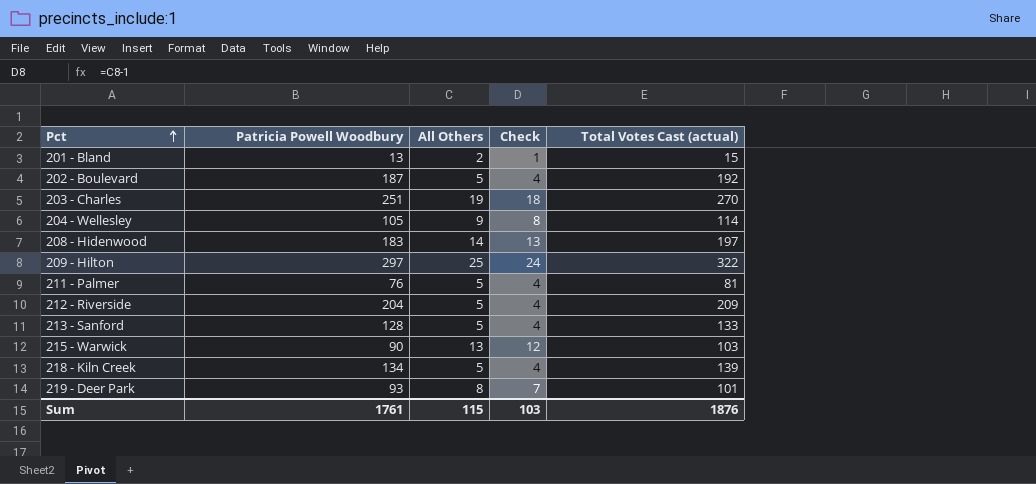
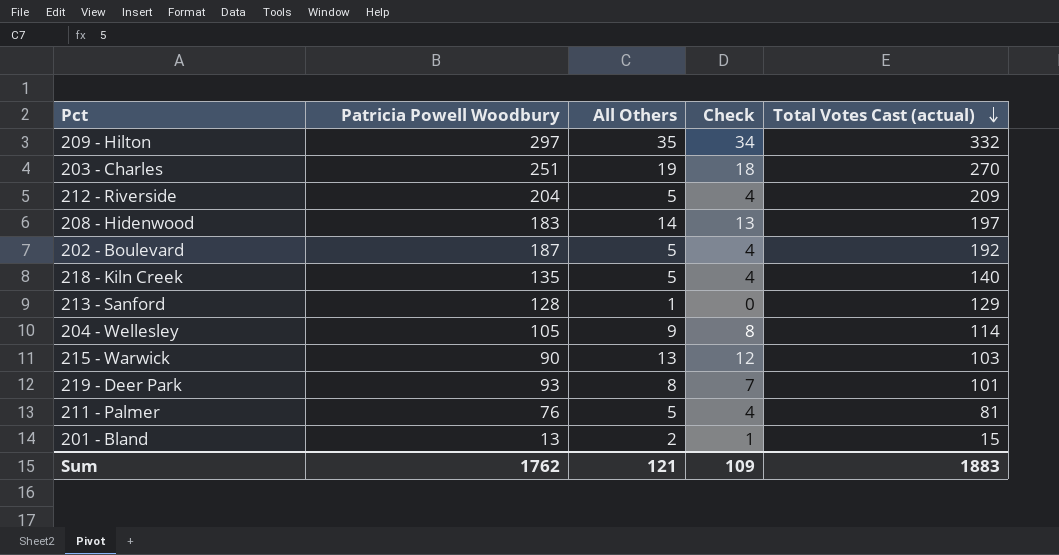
row order: Pct ascending -> Total Votes Cast (actual) descending
209 - Hilton | All Others: 25 -> 35
209 - Hilton | Check: 24 -> 34
209 - Hilton | Total Votes Cast (actual): 322 -> 332
218 - Kiln Creek | Patricia Powell Woodbury: 134 -> 135
218 - Kiln Creek | Total Votes Cast (actual): 139 -> 140
213 - Sanford | All Others: 5 -> 1
213 - Sanford | Check: 4 -> 0
213 - Sanford | Total Votes Cast (actual): 133 -> 129
Sum | Patricia Powell Woodbury: 1761 -> 1762
Sum | All Others: 115 -> 121
Sum | Check: 103 -> 109
Sum | Total Votes Cast (actual): 1876 -> 1883

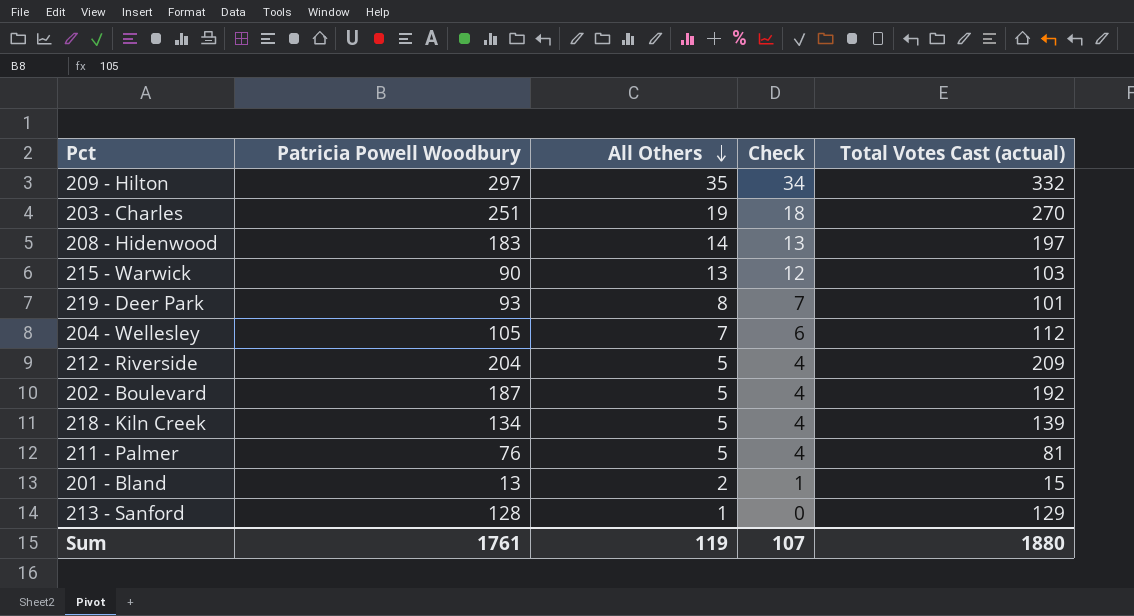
row order: Total Votes Cast (actual) descending -> All Others descending
204 - Wellesley | All Others: 9 -> 7
204 - Wellesley | Check: 8 -> 6
204 - Wellesley | Total Votes Cast (actual): 114 -> 112
218 - Kiln Creek | Patricia Powell Woodbury: 135 -> 134
218 - Kiln Creek | Total Votes Cast (actual): 140 -> 139
Sum | Patricia Powell Woodbury: 1762 -> 1761
Sum | All Others: 121 -> 119
Sum | Check: 109 -> 107
Sum | Total Votes Cast (actual): 1883 -> 1880

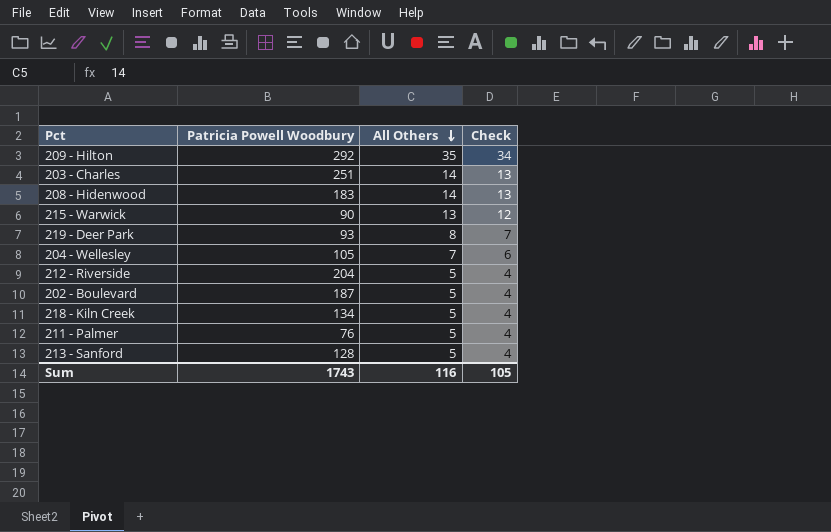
column Total Votes Cast (actual) | formula: [Patricia Powell Woodbury] + [All Others] -> none
row 201 - Bland: 13 | 2 | 1 | 15 -> none
209 - Hilton | Patricia Powell Woodbury: 297 -> 292
203 - Charles | All Others: 19 -> 14
203 - Charles | Check: 18 -> 13
213 - Sanford | All Others: 1 -> 5
213 - Sanford | Check: 0 -> 4
Sum | Patricia Powell Woodbury: 1761 -> 1743
Sum | All Others: 119 -> 116
Sum | Check: 107 -> 105

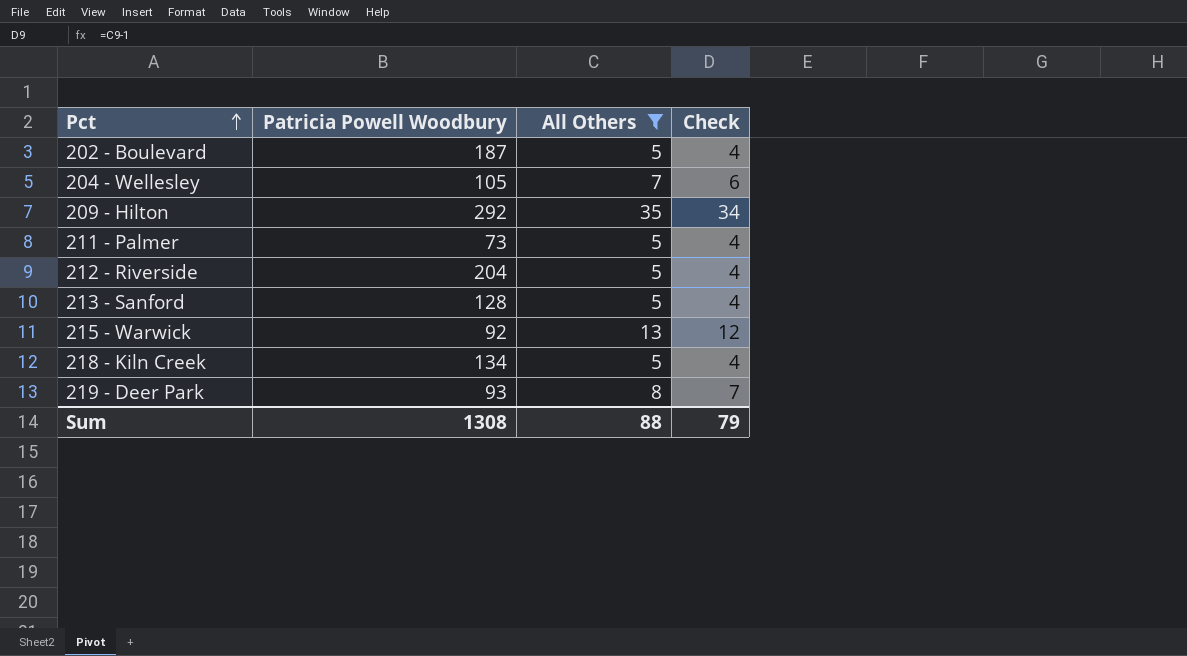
filter: none -> All Others != 14
row order: All Others descending -> Pct ascending
211 - Palmer | Patricia Powell Woodbury: 76 -> 73
215 - Warwick | Patricia Powell Woodbury: 90 -> 92
Sum | Patricia Powell Woodbury: 1743 -> 1308
Sum | All Others: 116 -> 88
Sum | Check: 105 -> 79

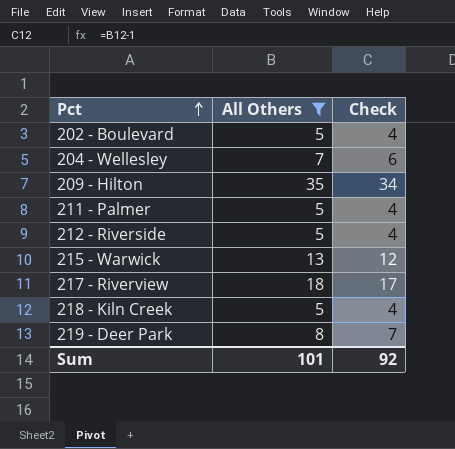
column Patricia Powell Woodbury | position: 2 -> none
row 213 - Sanford: 128 | 5 | 4 -> none
row 217 - Riverview: none -> 18 | 17
Sum | All Others: 88 -> 101
Sum | Check: 79 -> 92

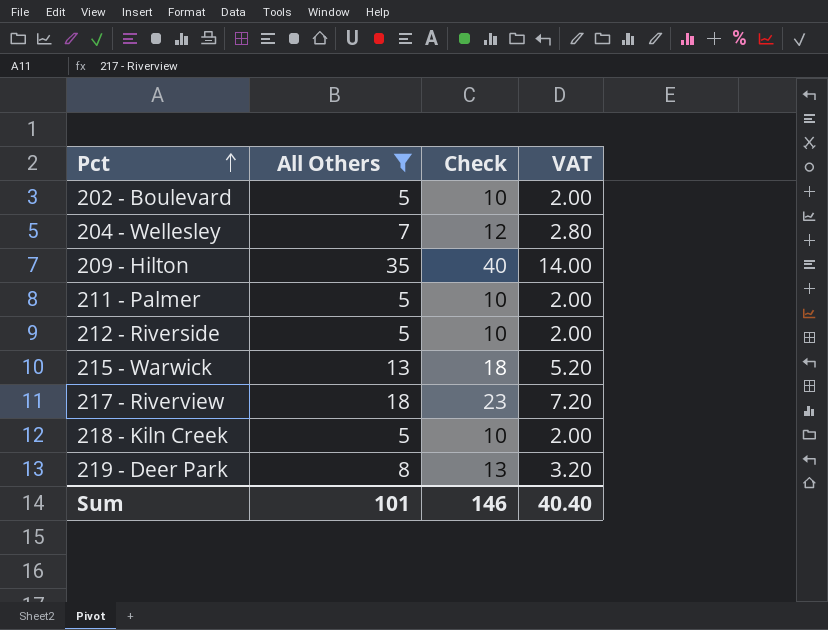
column Check | formula: [All Others] - 1 -> [All Others] + 5
column VAT | formula: none -> [All Others] * 0.4
Sum | Check: 92 -> 146

